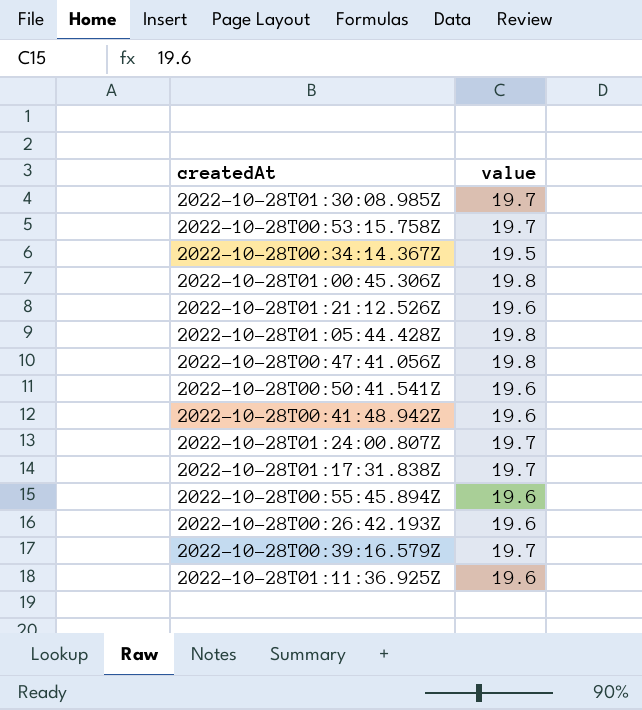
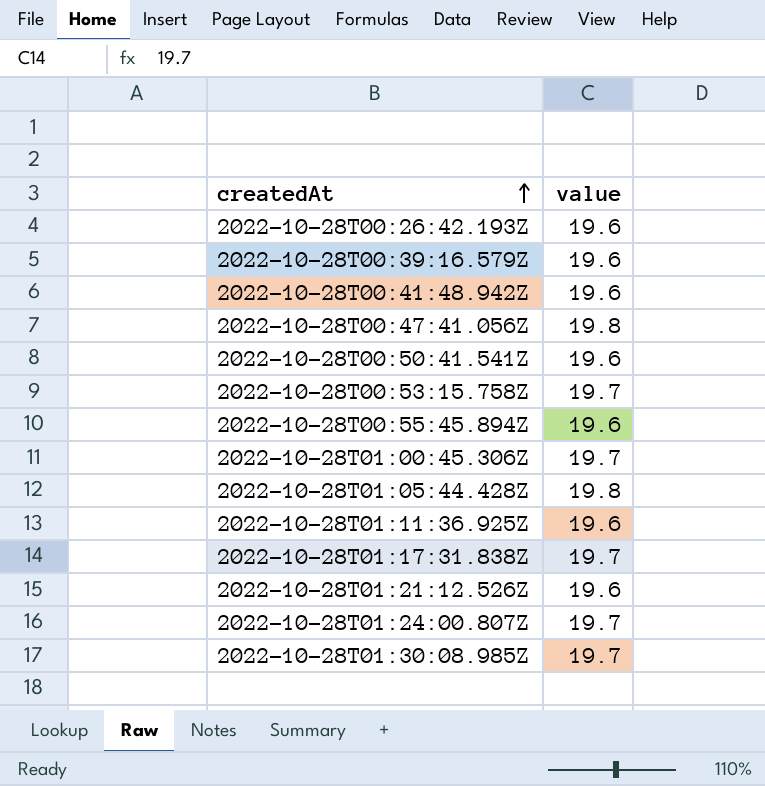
row order: none -> createdAt ascending
row 2022-10-28T00:34:14.367Z: 19.5 -> none
2022-10-28T00:39:16.579Z | value: 19.7 -> 19.6
2022-10-28T01:00:45.306Z | value: 19.8 -> 19.7

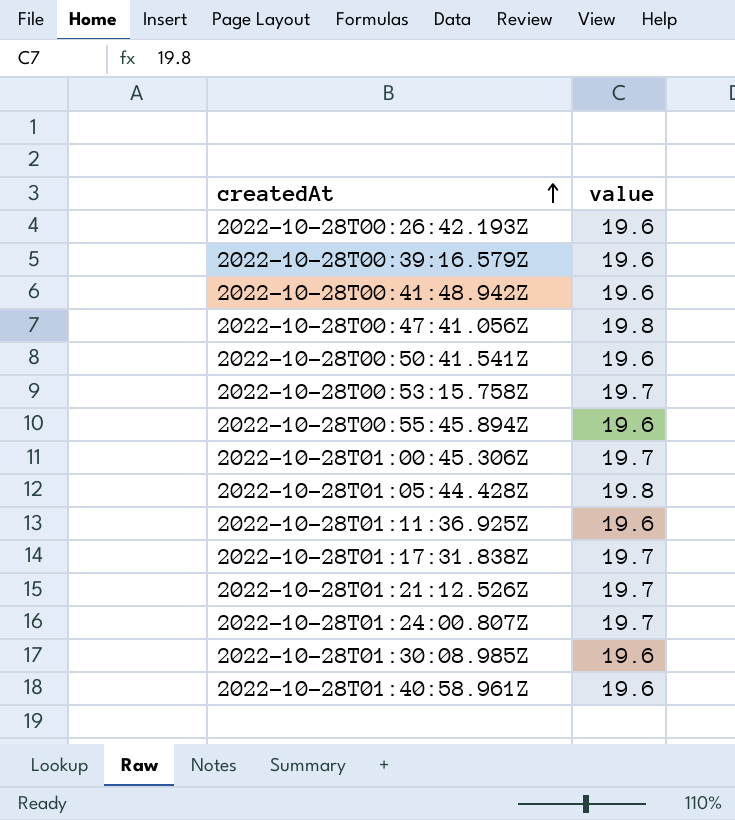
2022-10-28T01:21:12.526Z | value: 19.6 -> 19.7
2022-10-28T01:30:08.985Z | value: 19.7 -> 19.6
row 2022-10-28T01:40:58.961Z: none -> 19.6

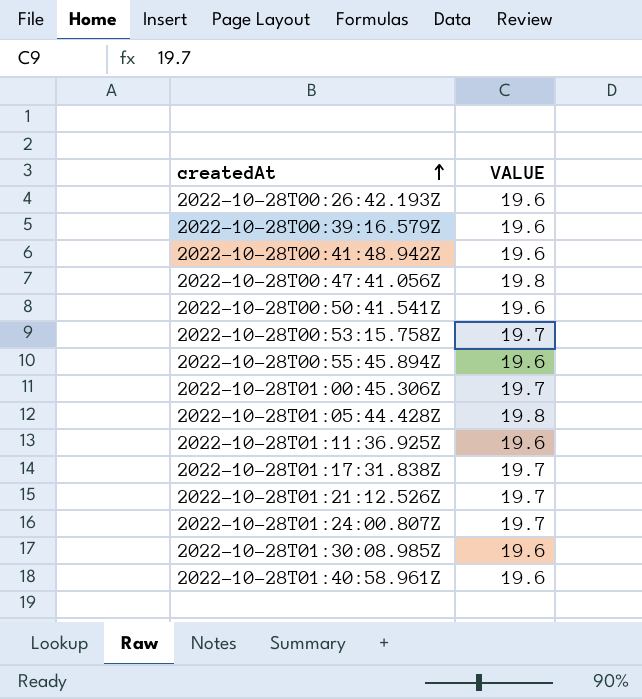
column name: value -> VALUE

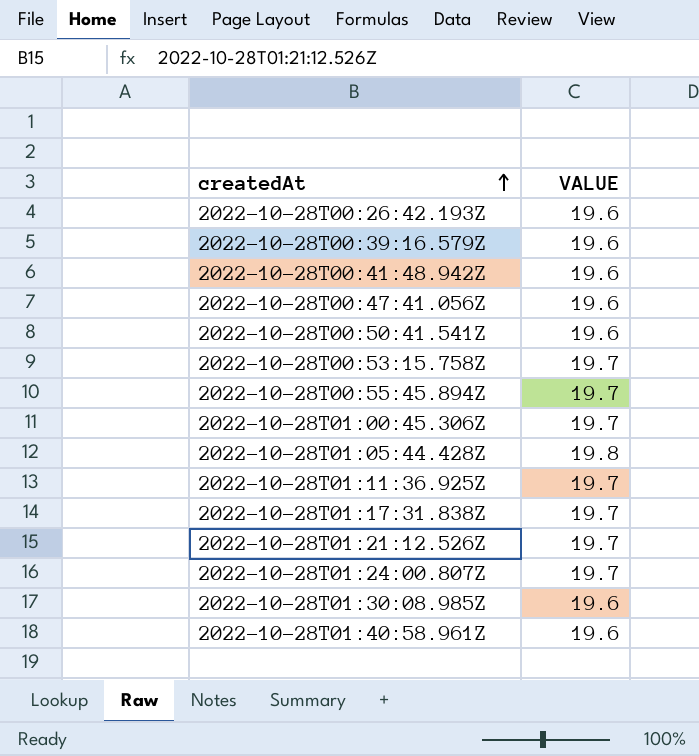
2022-10-28T00:47:41.056Z | VALUE: 19.8 -> 19.6
2022-10-28T00:55:45.894Z | VALUE: 19.6 -> 19.7
2022-10-28T01:11:36.925Z | VALUE: 19.6 -> 19.7

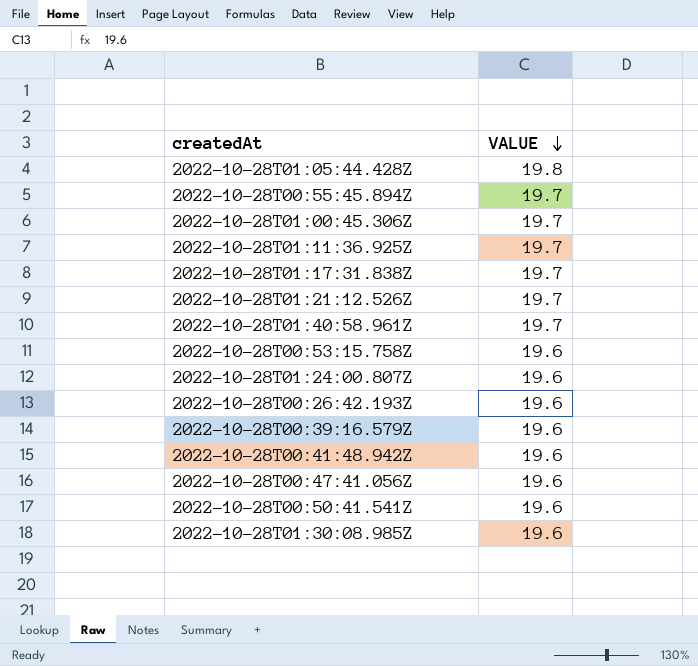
row order: createdAt ascending -> VALUE descending
2022-10-28T01:40:58.961Z | VALUE: 19.6 -> 19.7
2022-10-28T00:53:15.758Z | VALUE: 19.7 -> 19.6
2022-10-28T01:24:00.807Z | VALUE: 19.7 -> 19.6

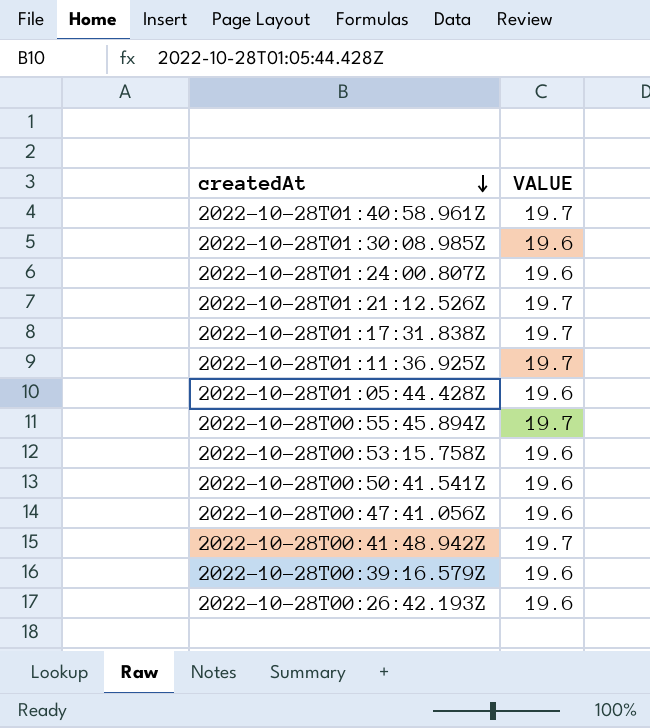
row order: VALUE descending -> createdAt descending
row 2022-10-28T01:00:45.306Z: 19.7 -> none
2022-10-28T01:05:44.428Z | VALUE: 19.8 -> 19.6
2022-10-28T00:41:48.942Z | VALUE: 19.6 -> 19.7

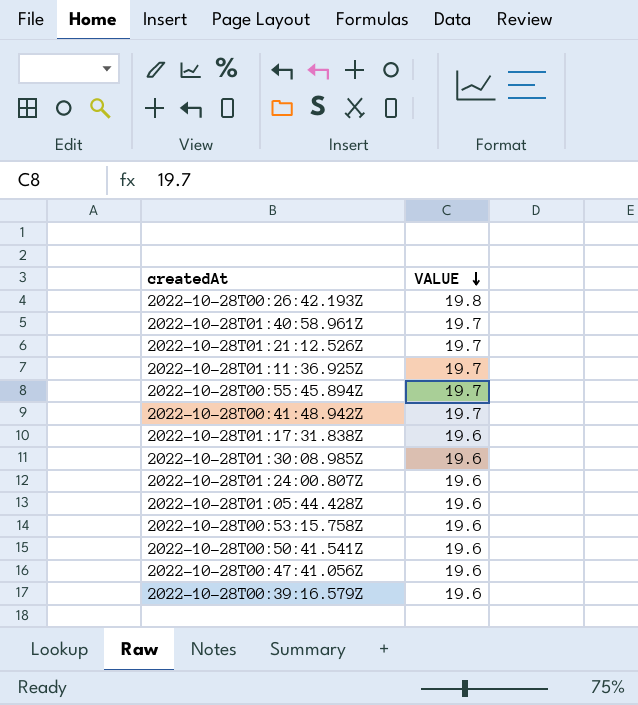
row order: createdAt descending -> VALUE descending
2022-10-28T00:26:42.193Z | VALUE: 19.6 -> 19.8
2022-10-28T01:17:31.838Z | VALUE: 19.7 -> 19.6

